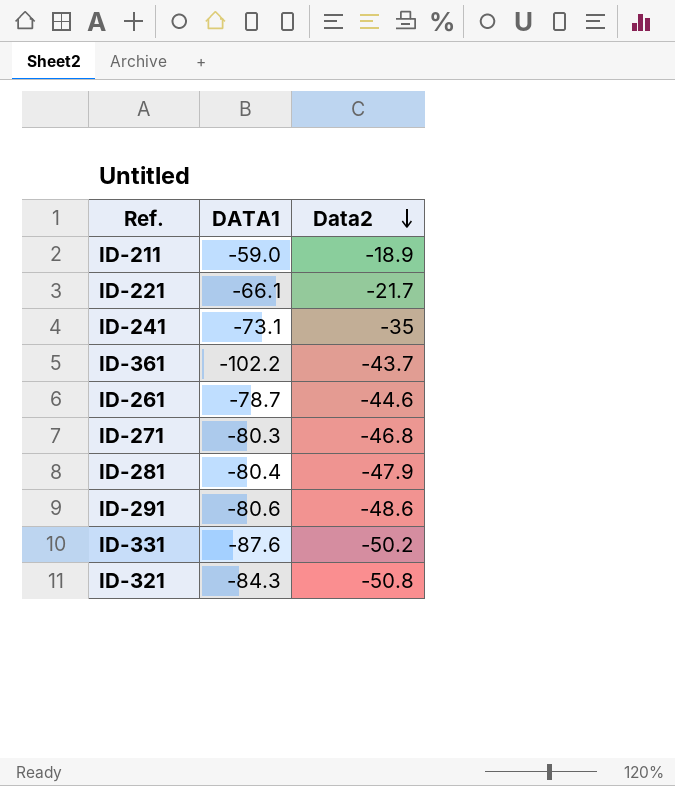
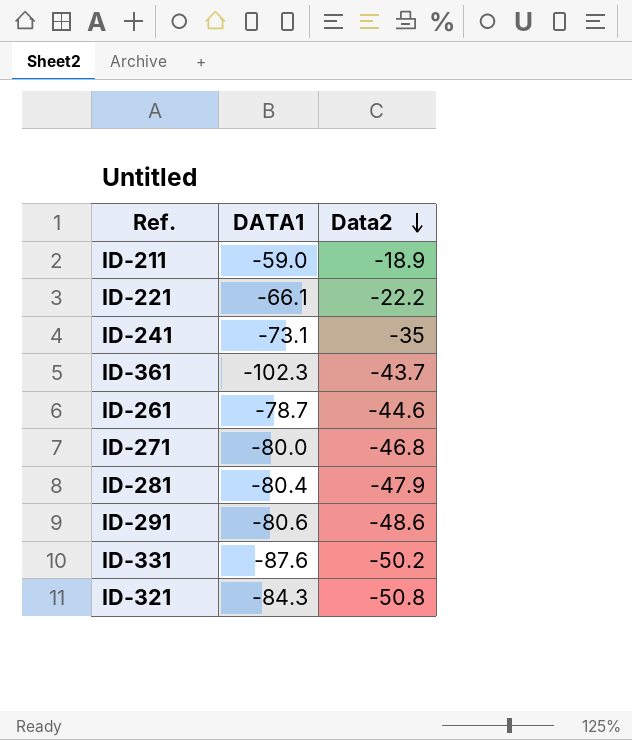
ID-221 | Data2: -21.7 -> -22.2
ID-361 | DATA1: -102.2 -> -102.3
ID-271 | DATA1: -80.3 -> -80.0

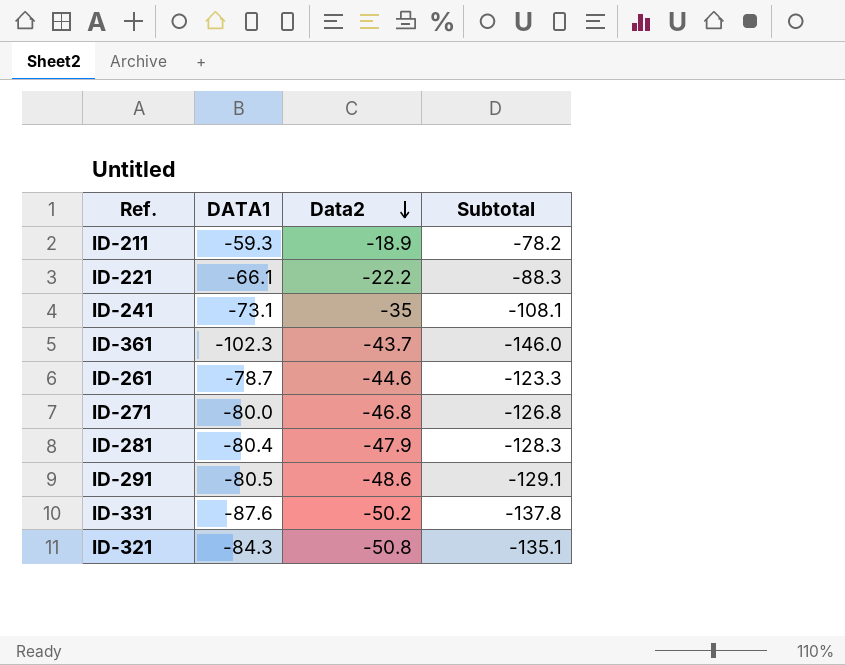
column Subtotal | formula: none -> [DATA1] + [Data2]
ID-211 | DATA1: -59.0 -> -59.3
ID-291 | DATA1: -80.6 -> -80.5

